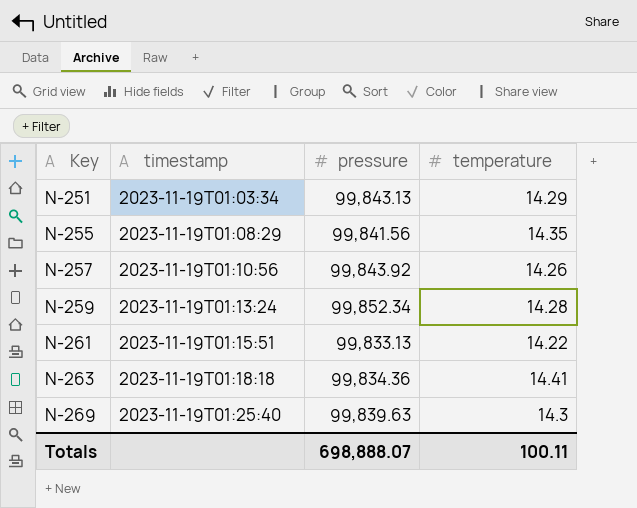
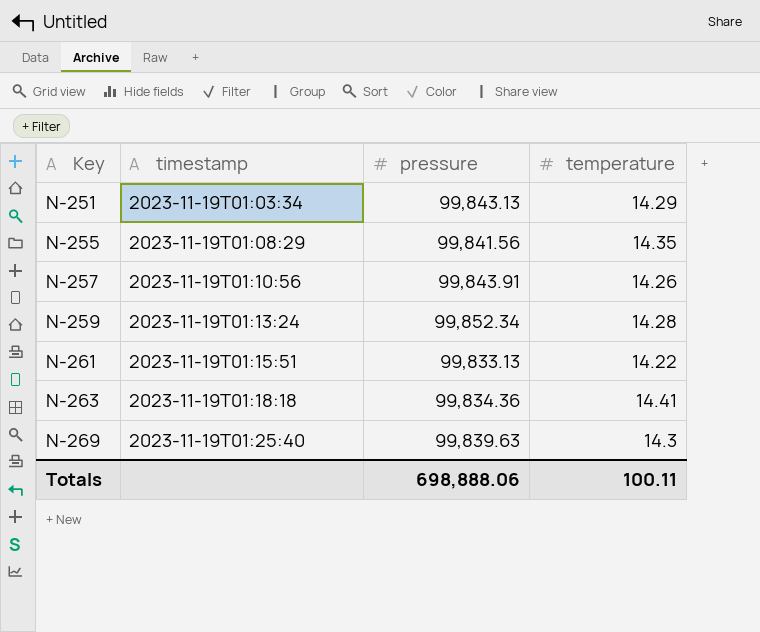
N-257 | pressure: 99,843.92 -> 99,843.91
Totals | pressure: 698,888.07 -> 698,888.06

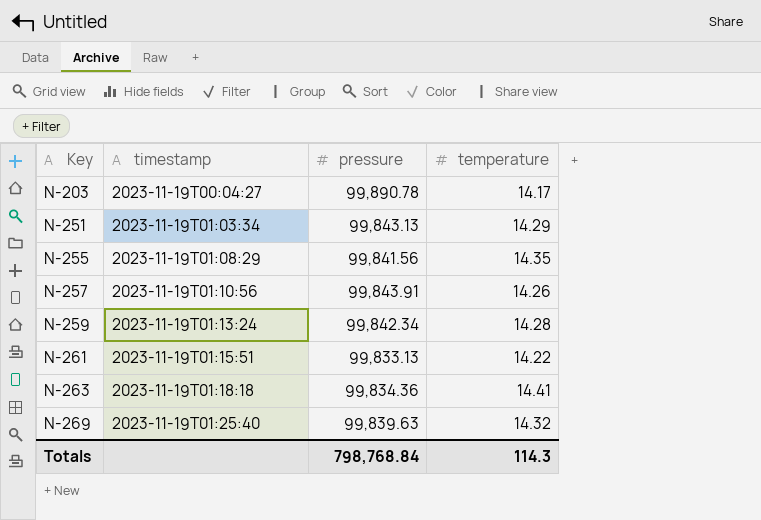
row N-203: none -> 2023-11-19T00:04:27 | 99,890.78 | 14.17
N-259 | pressure: 99,852.34 -> 99,842.34
N-269 | temperature: 14.3 -> 14.32
Totals | pressure: 698,888.06 -> 798,768.84
Totals | temperature: 100.11 -> 114.3

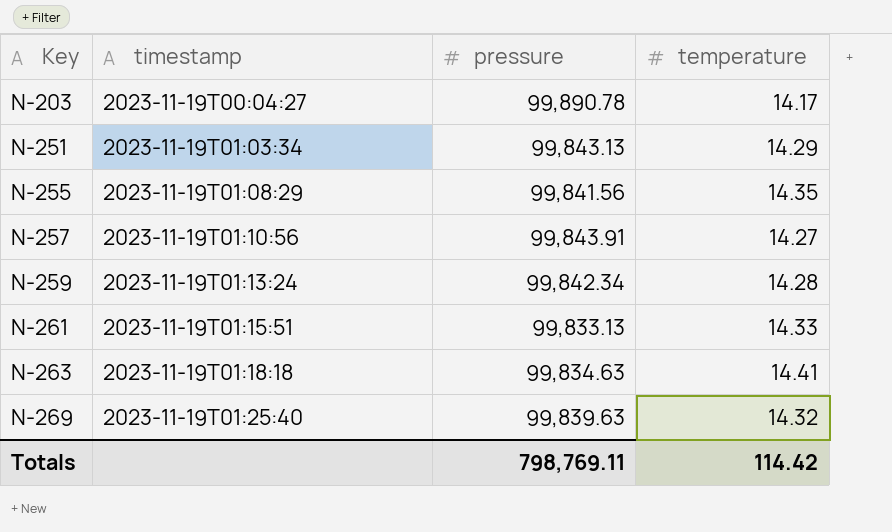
N-257 | temperature: 14.26 -> 14.27
N-261 | temperature: 14.22 -> 14.33
N-263 | pressure: 99,834.36 -> 99,834.63
Totals | pressure: 798,768.84 -> 798,769.11
Totals | temperature: 114.3 -> 114.42

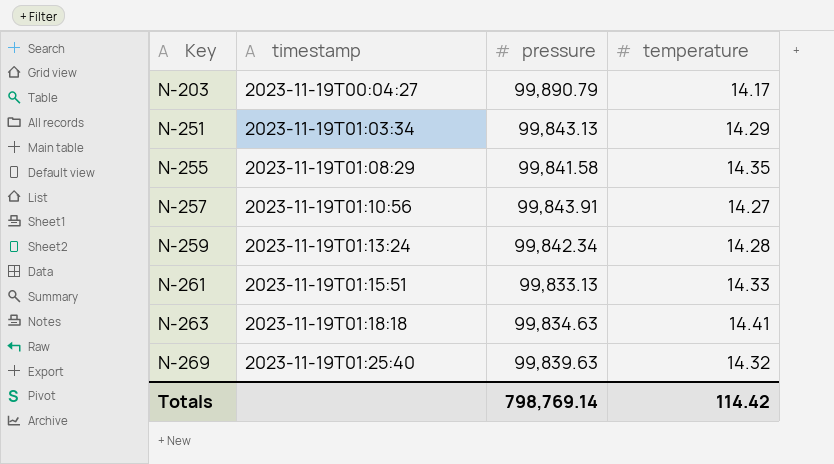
N-203 | pressure: 99,890.78 -> 99,890.79
N-255 | pressure: 99,841.56 -> 99,841.58
Totals | pressure: 798,769.11 -> 798,769.14

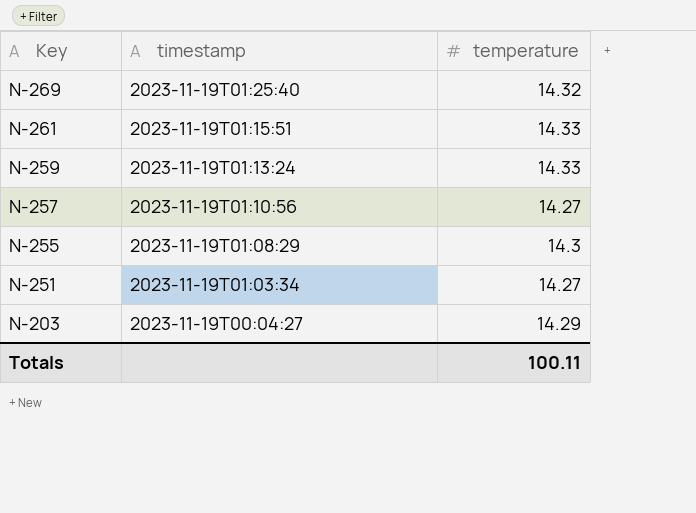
row order: Key ascending -> Key descending
column pressure | position: 3 -> none
row N-263: 2023-11-19T01:18:18 | 99,834.63 | 14.41 -> none
N-259 | temperature: 14.28 -> 14.33
N-255 | temperature: 14.35 -> 14.3
N-251 | temperature: 14.29 -> 14.27
N-203 | temperature: 14.17 -> 14.29
Totals | temperature: 114.42 -> 100.11

